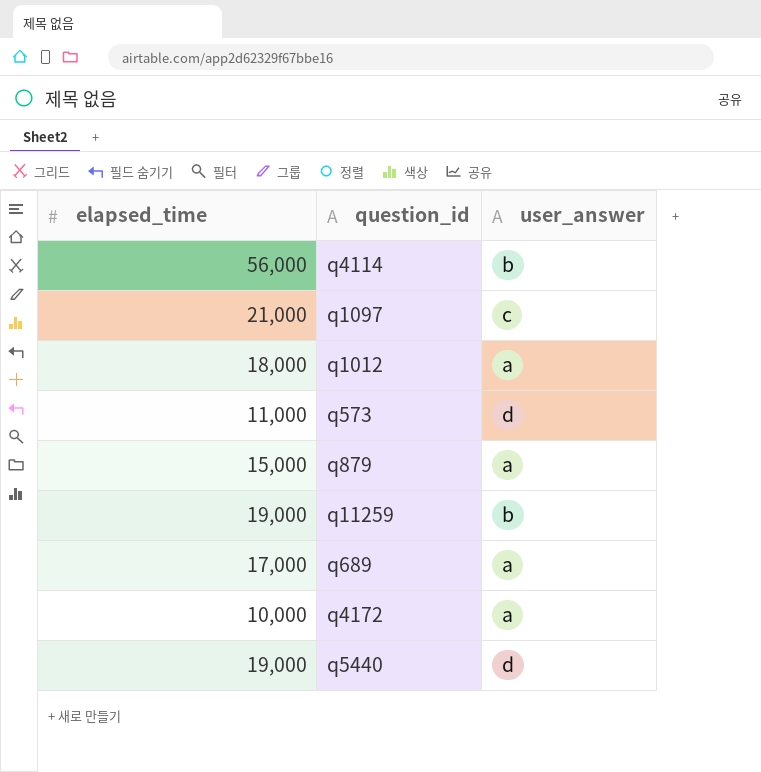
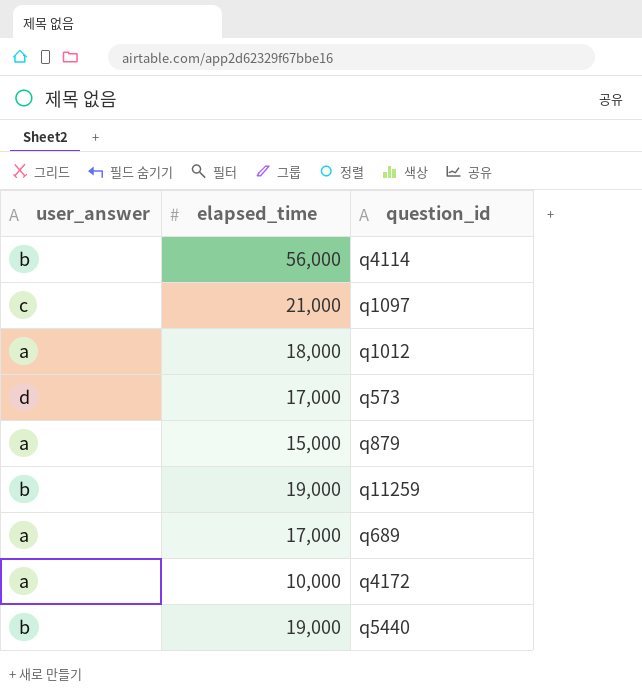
column user_answer | position: 3 -> 1
q573 | elapsed_time: 11,000 -> 17,000
q5440 | user_answer: d -> b

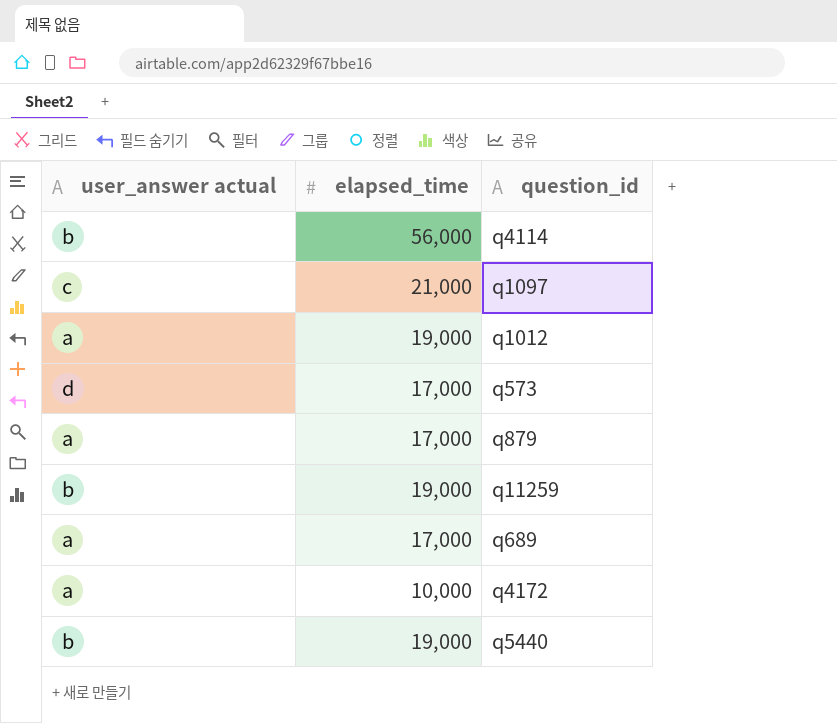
column name: user_answer -> user_answer actual
q1012 | elapsed_time: 18,000 -> 19,000
q879 | elapsed_time: 15,000 -> 17,000

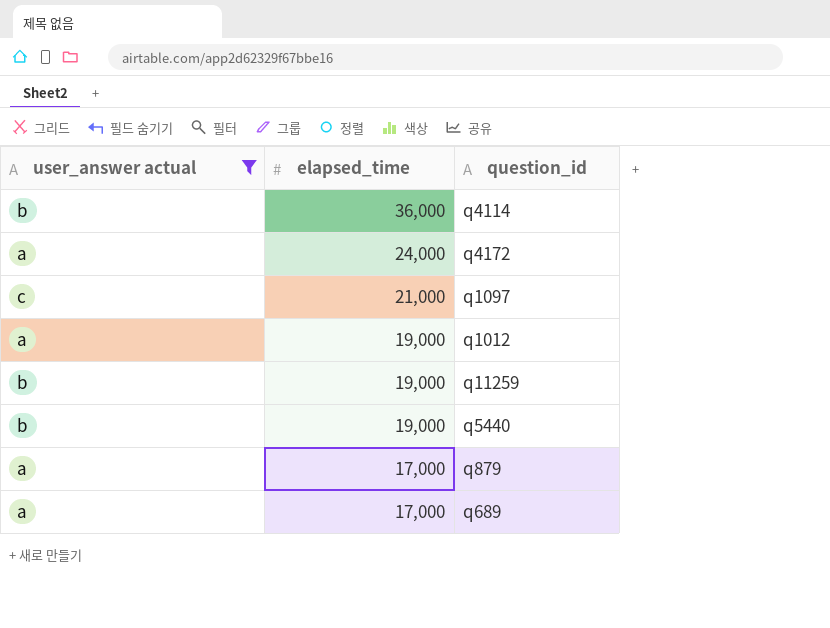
filter: none -> user_answer actual != d
row order: none -> elapsed_time descending
q4114 | elapsed_time: 56,000 -> 36,000
q4172 | elapsed_time: 10,000 -> 24,000

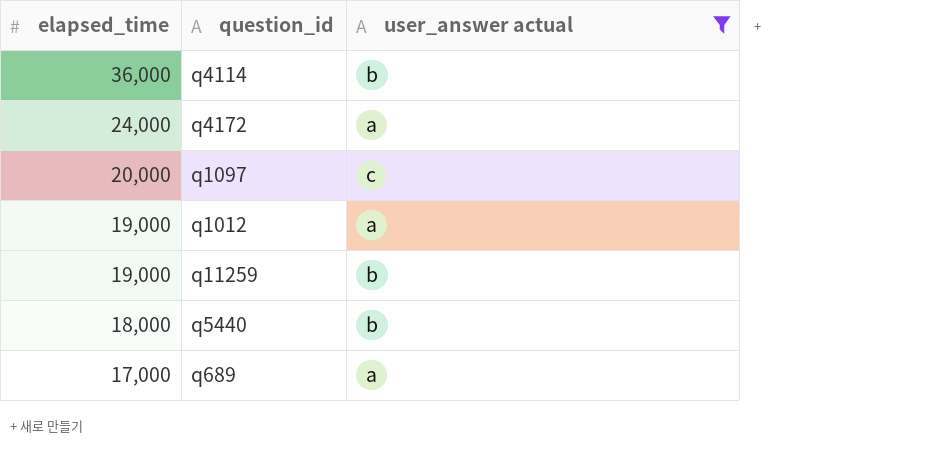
column user_answer actual | position: 1 -> 3
row q879: a | 17,000 -> none
q1097 | elapsed_time: 21,000 -> 20,000
q5440 | elapsed_time: 19,000 -> 18,000

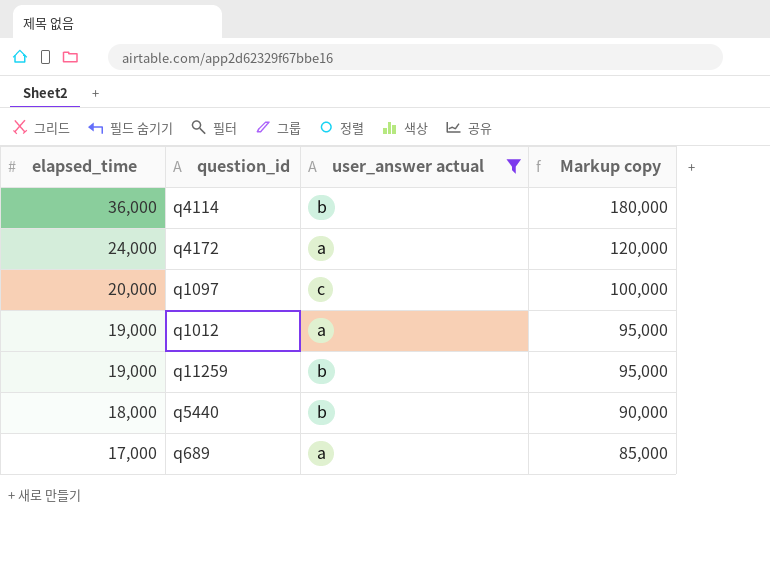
column Markup copy | formula: none -> [elapsed_time] * 5

